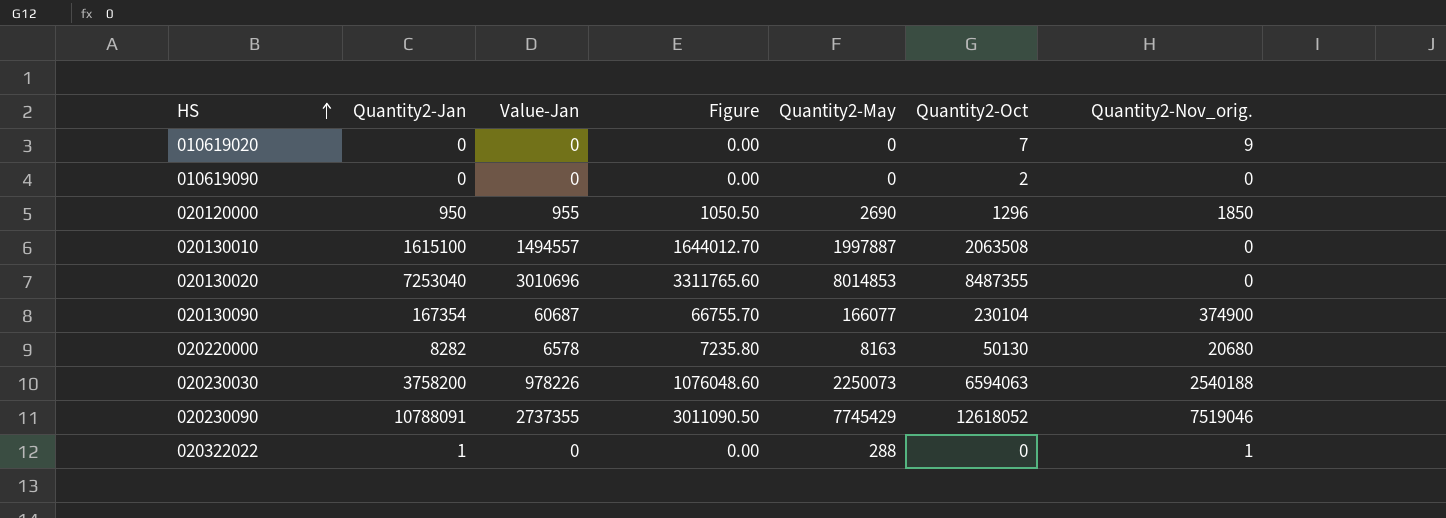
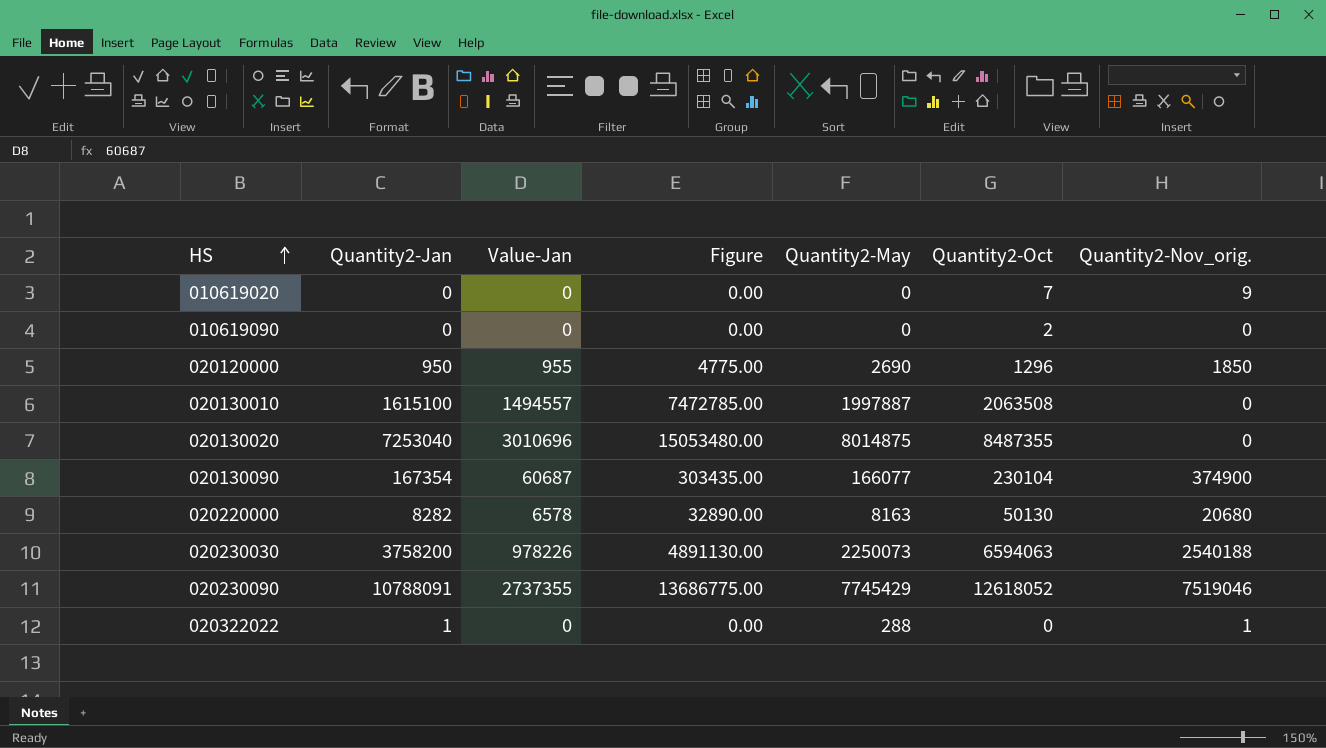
column Figure | formula: [Value-Jan] * 1.1 -> [Value-Jan] * 5
020130020 | Quantity2-May: 8014853 -> 8014875

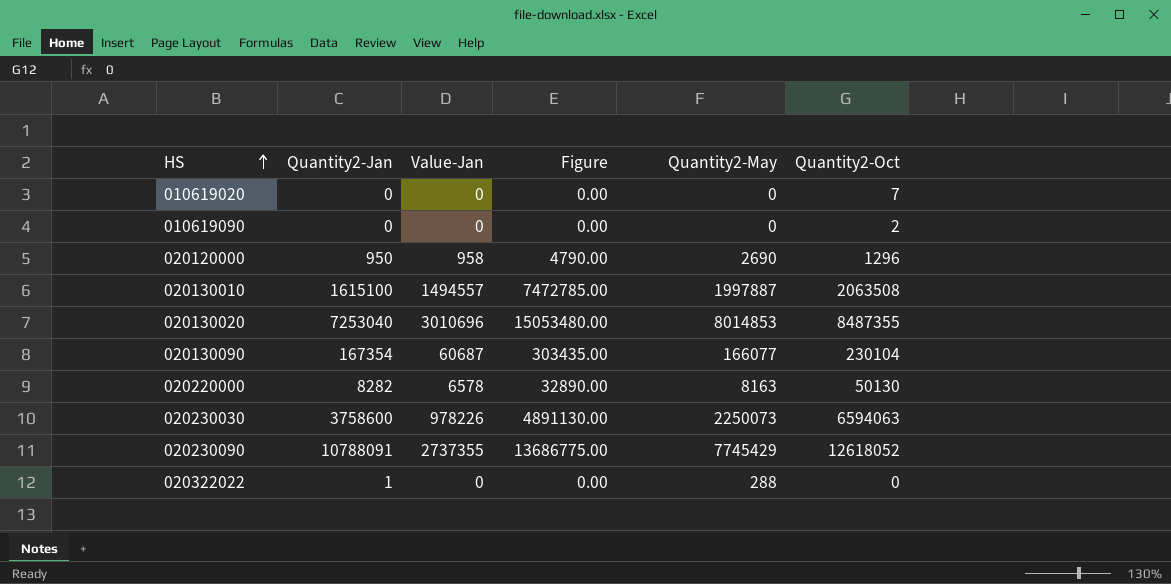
column Quantity2-Nov_orig. | position: 7 -> none
020120000 | Value-Jan: 955 -> 958
020120000 | Figure: 4775.00 -> 4790.00
020130020 | Quantity2-May: 8014875 -> 8014853
020230030 | Quantity2-Jan: 3758200 -> 3758600

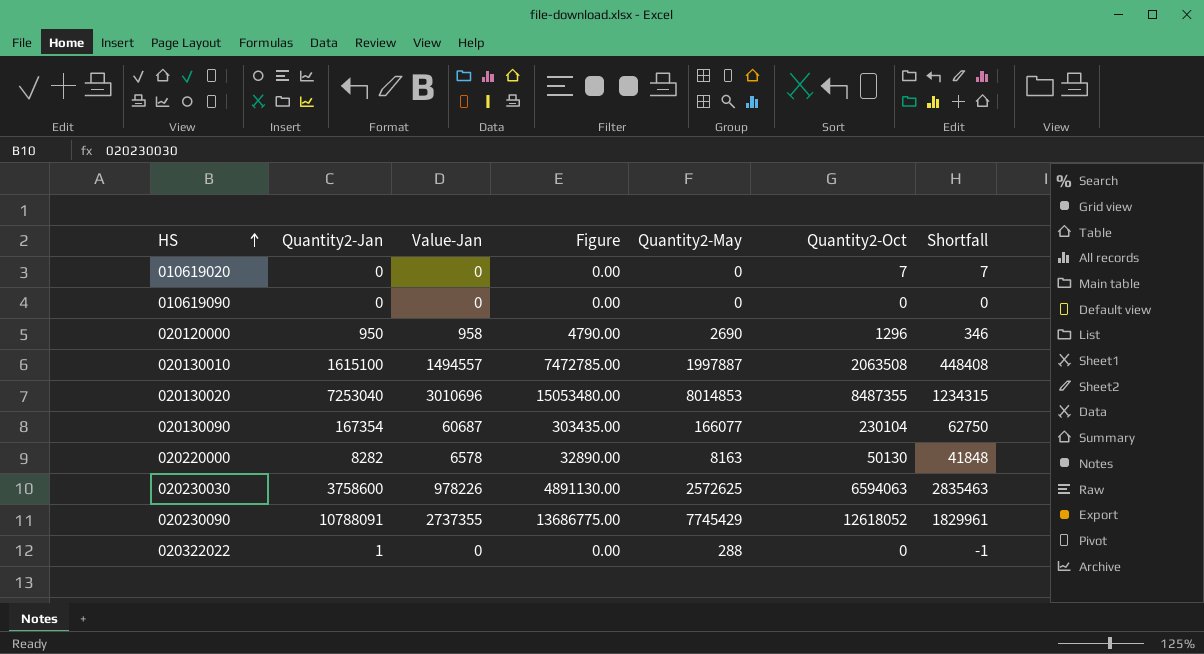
column Shortfall | formula: none -> [Quantity2-Oct] - [Quantity2-Jan]
010619090 | Quantity2-Oct: 2 -> 0
020230030 | Quantity2-May: 2250073 -> 2572625

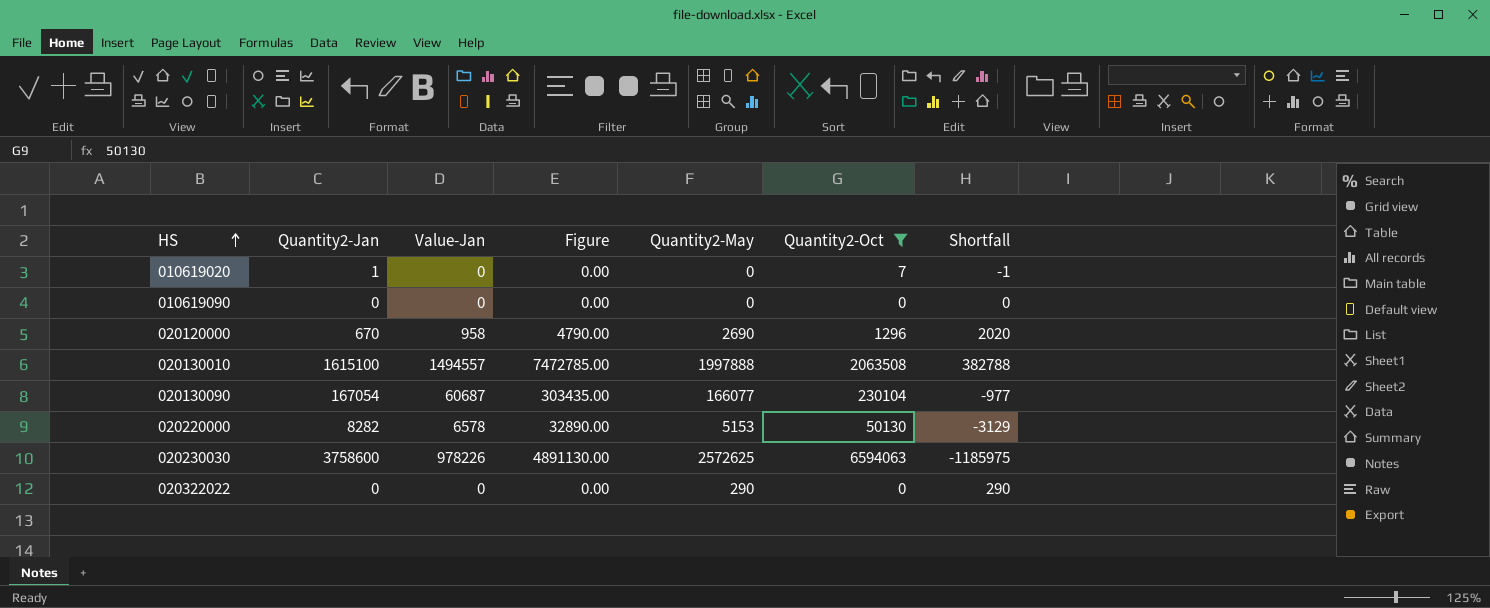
filter: none -> Quantity2-Oct <= 6594063
column Shortfall | formula: [Quantity2-Oct] - [Quantity2-Jan] -> [Quantity2-May] - [Quantity2-Jan]
010619020 | Quantity2-Jan: 0 -> 1
020120000 | Quantity2-Jan: 950 -> 670
020130010 | Quantity2-May: 1997887 -> 1997888
020130090 | Quantity2-Jan: 167354 -> 167054
020220000 | Quantity2-May: 8163 -> 5153
020322022 | Quantity2-Jan: 1 -> 0
020322022 | Quantity2-May: 288 -> 290

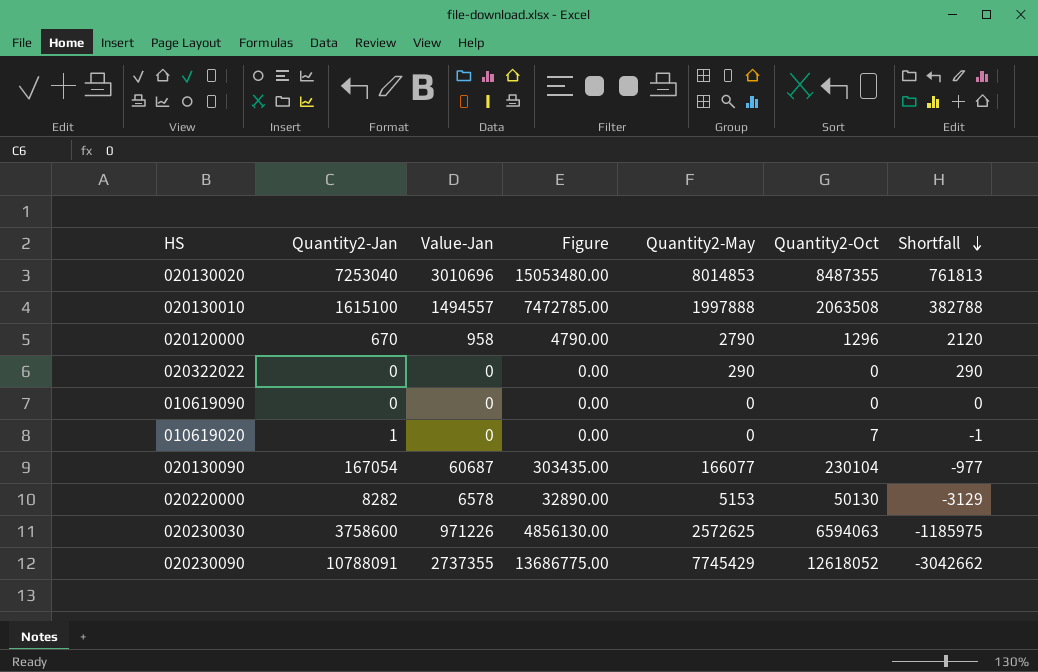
filter: Quantity2-Oct <= 6594063 -> none
row order: HS ascending -> Shortfall descending
020120000 | Quantity2-May: 2690 -> 2790
020120000 | Shortfall: 2020 -> 2120
020230030 | Value-Jan: 978226 -> 971226
020230030 | Figure: 4891130.00 -> 4856130.00

